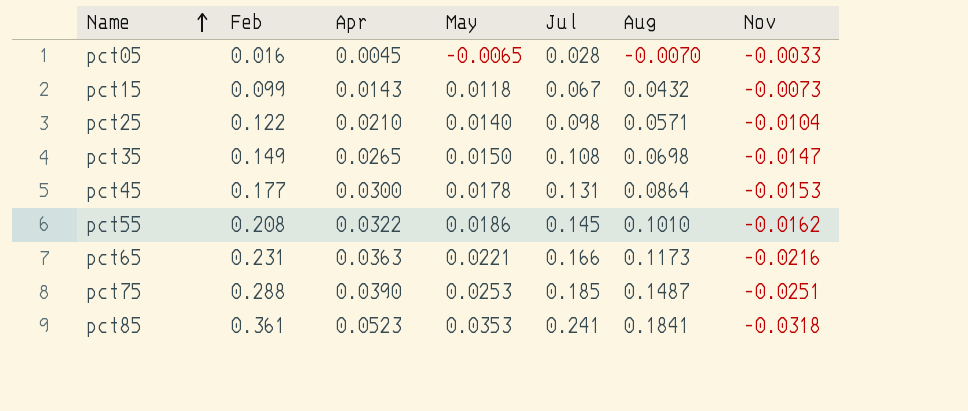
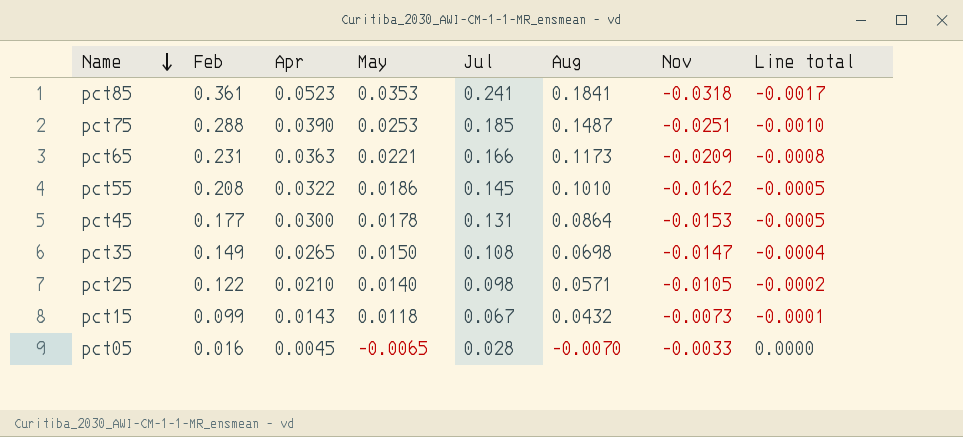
row order: Name ascending -> Name descending
column Line total | formula: none -> [Apr] * [Nov]
pct65 | Nov: -0.0216 -> -0.0209
pct25 | Nov: -0.0104 -> -0.0105

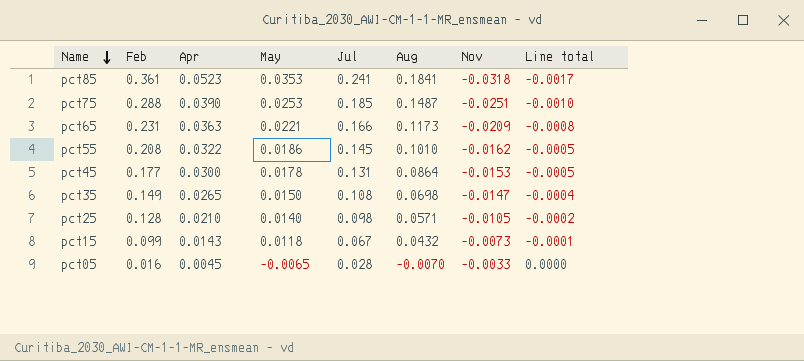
pct25 | Feb: 0.122 -> 0.128

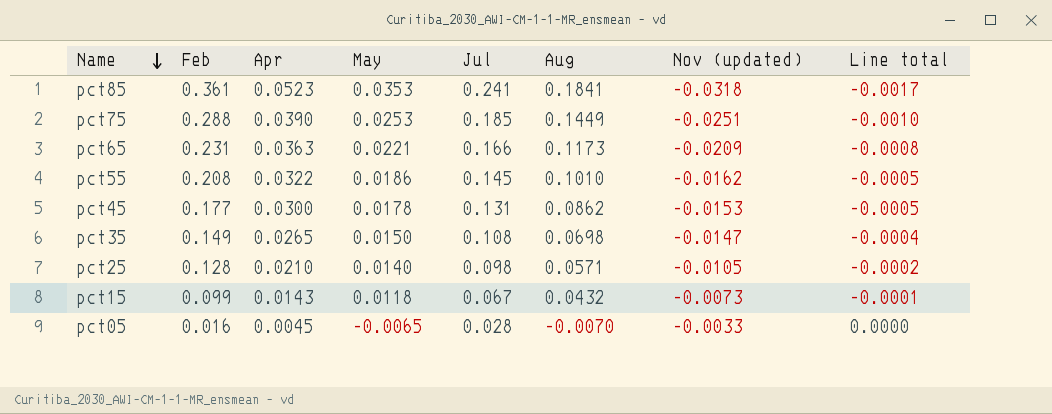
column name: Nov -> Nov (updated)
pct75 | Aug: 0.1487 -> 0.1449
pct45 | Aug: 0.0864 -> 0.0862

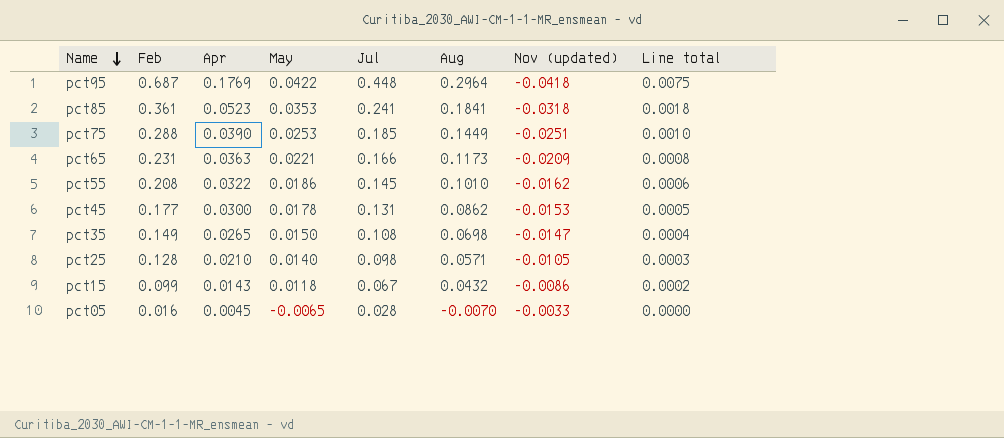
column Line total | formula: [Apr] * [Nov (updated)] -> [Apr] * [May]
row pct95: none -> 0.687 | 0.1769 | 0.0422 | 0.448 | 0.2964 | -0.0418 | 0.0075
pct15 | Nov (updated): -0.0073 -> -0.0086

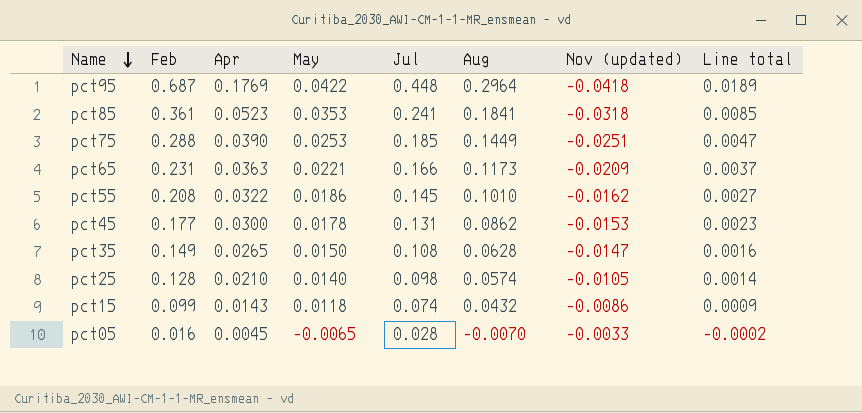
column Line total | formula: [Apr] * [May] -> [May] * [Jul]
pct35 | Aug: 0.0698 -> 0.0628
pct25 | Aug: 0.0571 -> 0.0574
pct15 | Jul: 0.067 -> 0.074

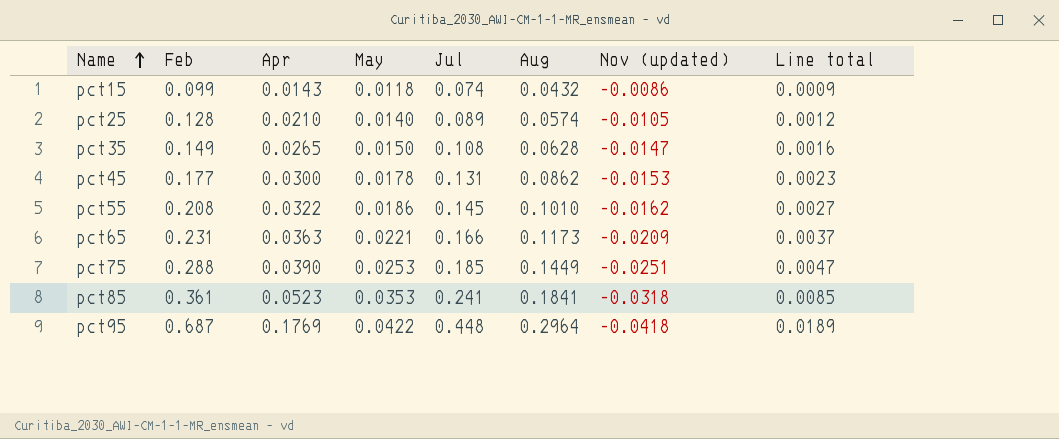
row order: Name descending -> Name ascending
row pct05: 0.016 | 0.0045 | -0.0065 | 0.028 | -0.0070 | -0.0033 | -0.0002 -> none
pct25 | Jul: 0.098 -> 0.089
pct25 | Line total: 0.0014 -> 0.0012

